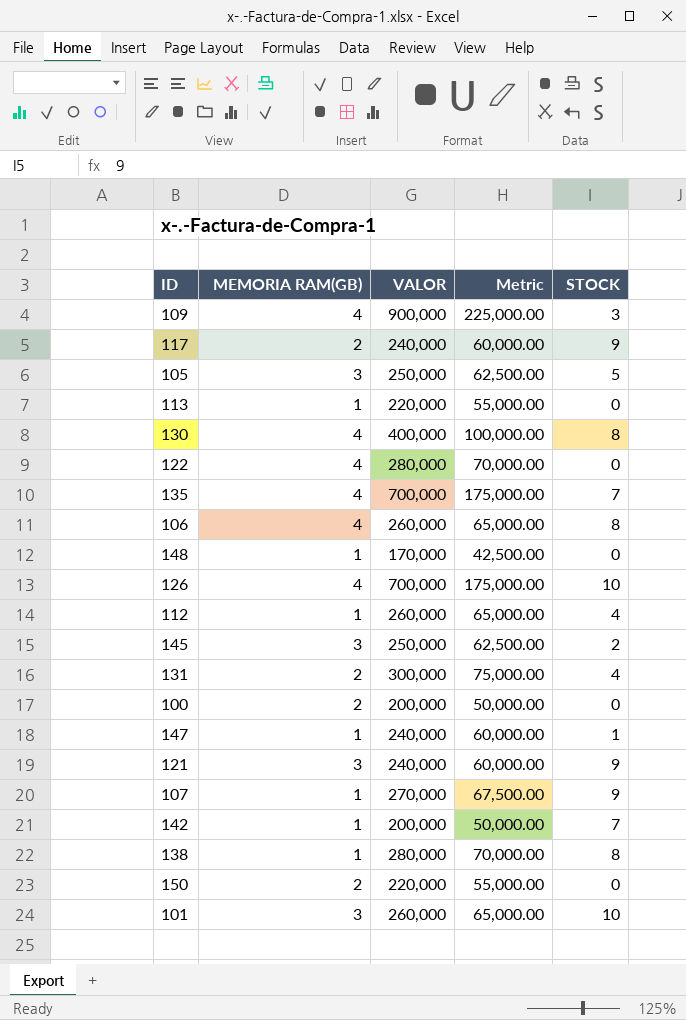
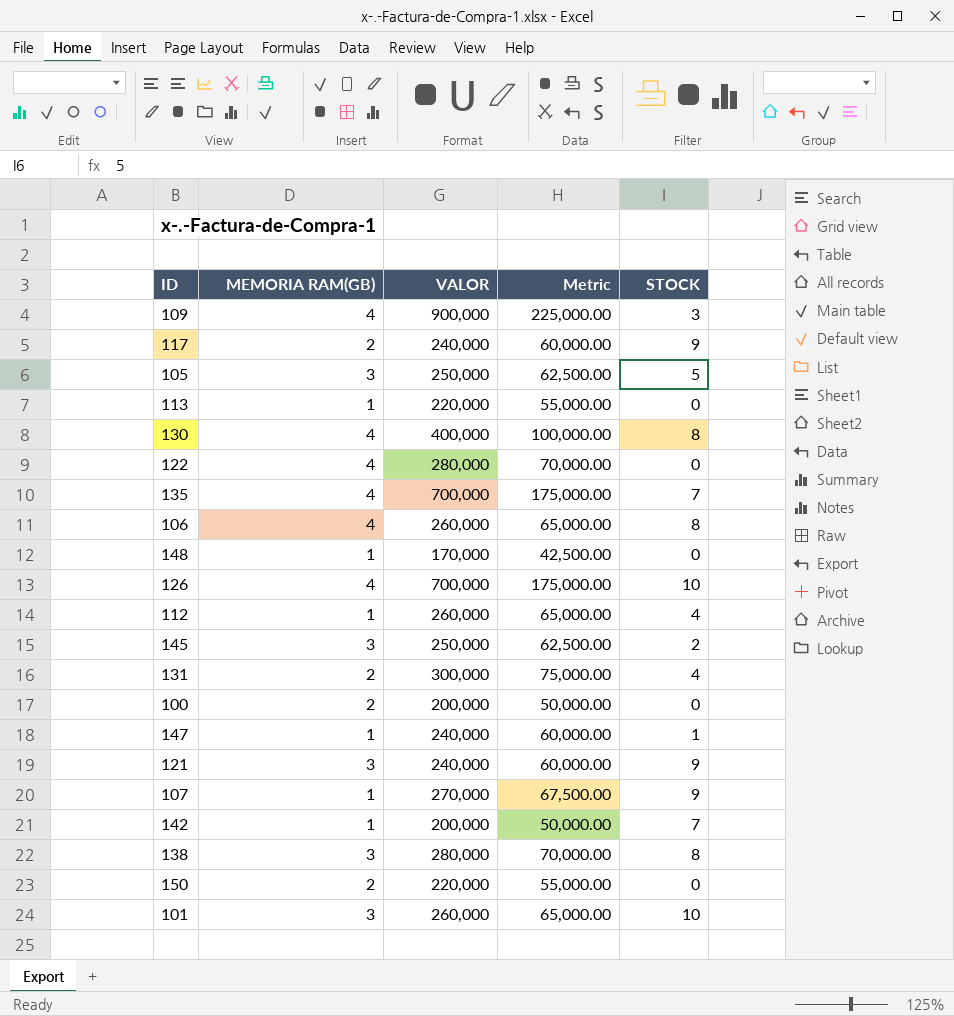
138 | MEMORIA RAM(GB): 1 -> 3

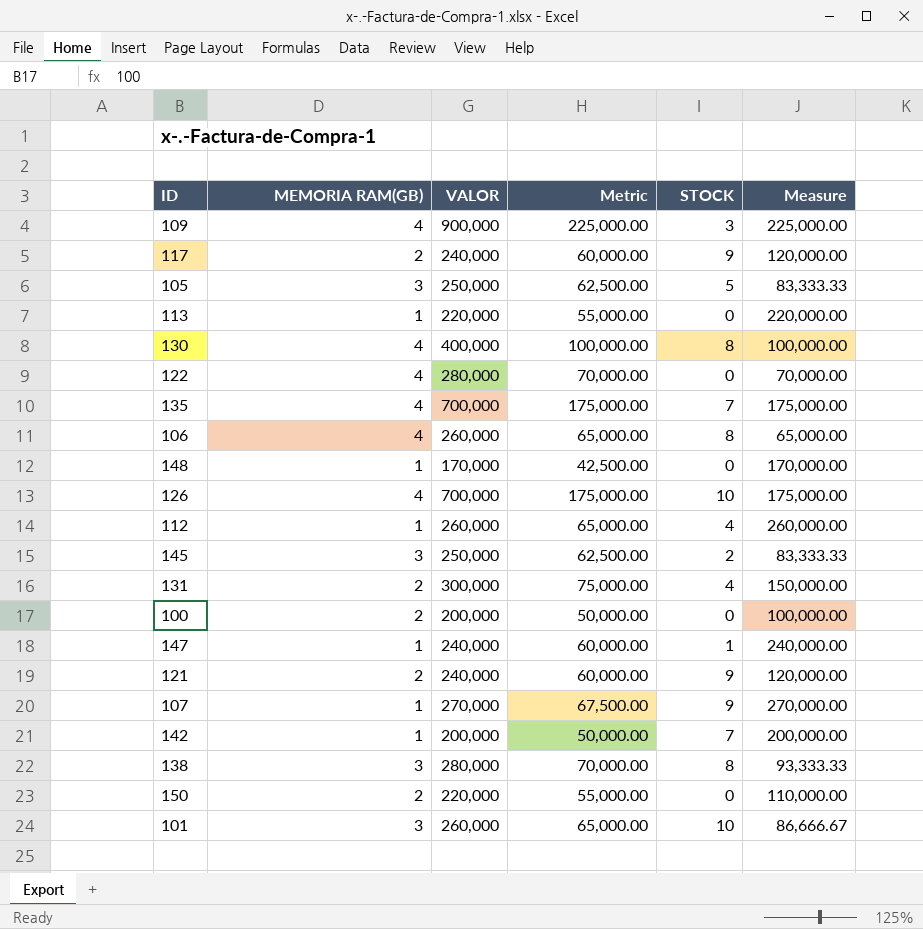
column Measure | formula: none -> [VALOR] / [MEMORIA RAM(GB)]
121 | MEMORIA RAM(GB): 3 -> 2

